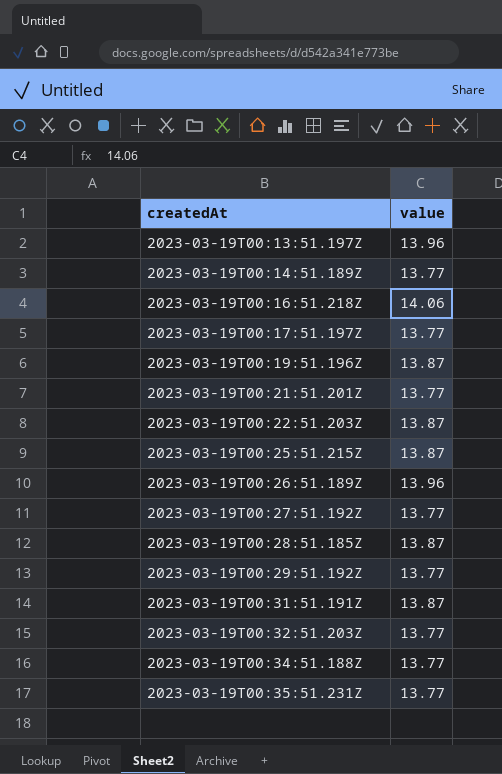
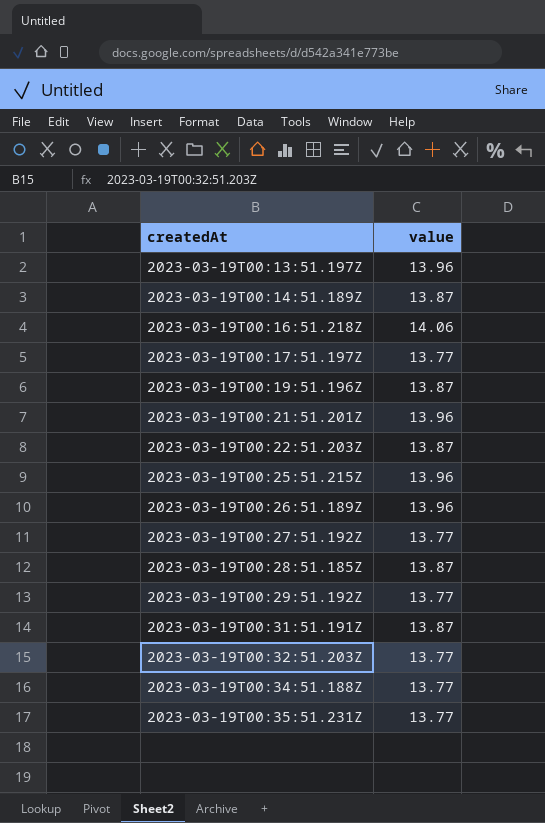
2023-03-19T00:14:51.189Z | value: 13.77 -> 13.87
2023-03-19T00:21:51.201Z | value: 13.77 -> 13.96
2023-03-19T00:25:51.215Z | value: 13.87 -> 13.96

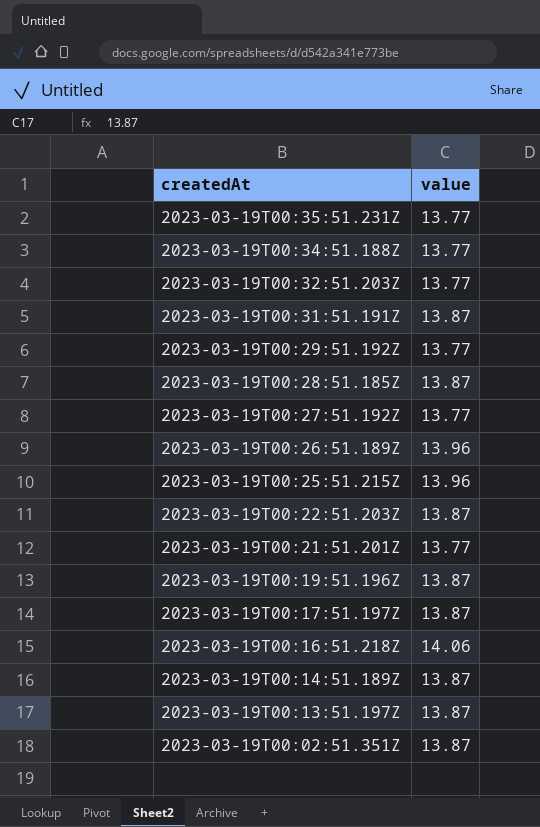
row order: createdAt ascending -> createdAt descending
2023-03-19T00:21:51.201Z | value: 13.96 -> 13.77
2023-03-19T00:17:51.197Z | value: 13.77 -> 13.87
2023-03-19T00:13:51.197Z | value: 13.96 -> 13.87
row 2023-03-19T00:02:51.351Z: none -> 13.87

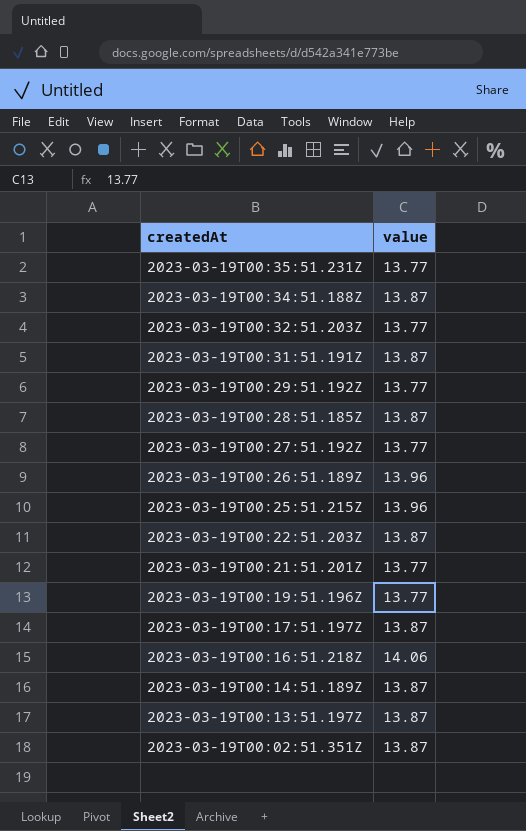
2023-03-19T00:34:51.188Z | value: 13.77 -> 13.87
2023-03-19T00:19:51.196Z | value: 13.87 -> 13.77

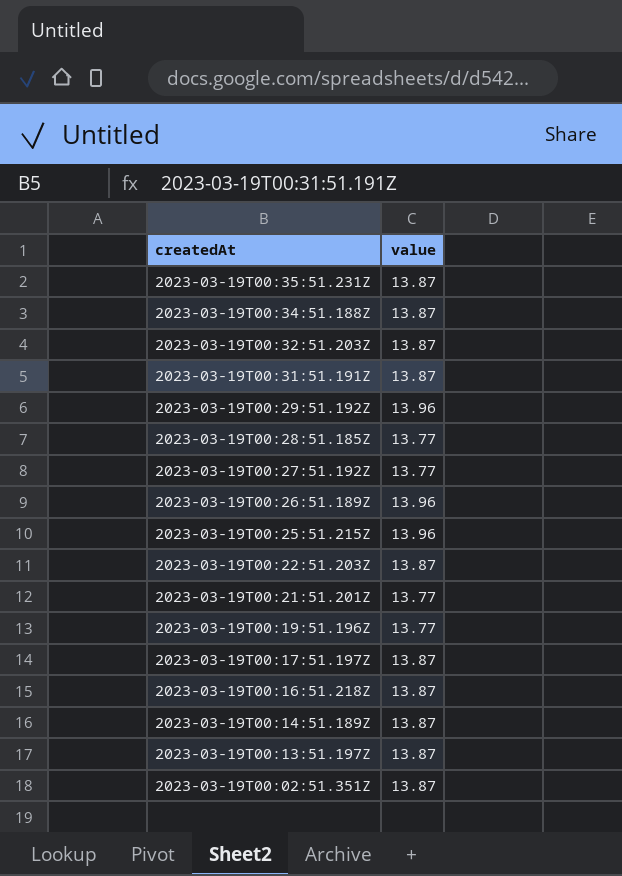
2023-03-19T00:35:51.231Z | value: 13.77 -> 13.87
2023-03-19T00:32:51.203Z | value: 13.77 -> 13.87
2023-03-19T00:29:51.192Z | value: 13.77 -> 13.96
2023-03-19T00:28:51.185Z | value: 13.87 -> 13.77
2023-03-19T00:16:51.218Z | value: 14.06 -> 13.87

